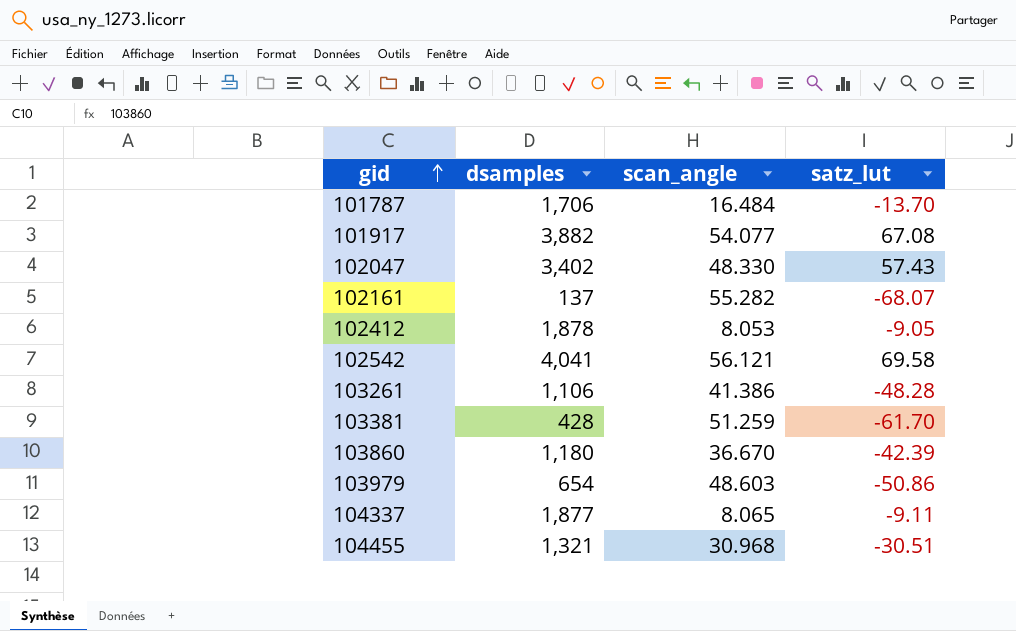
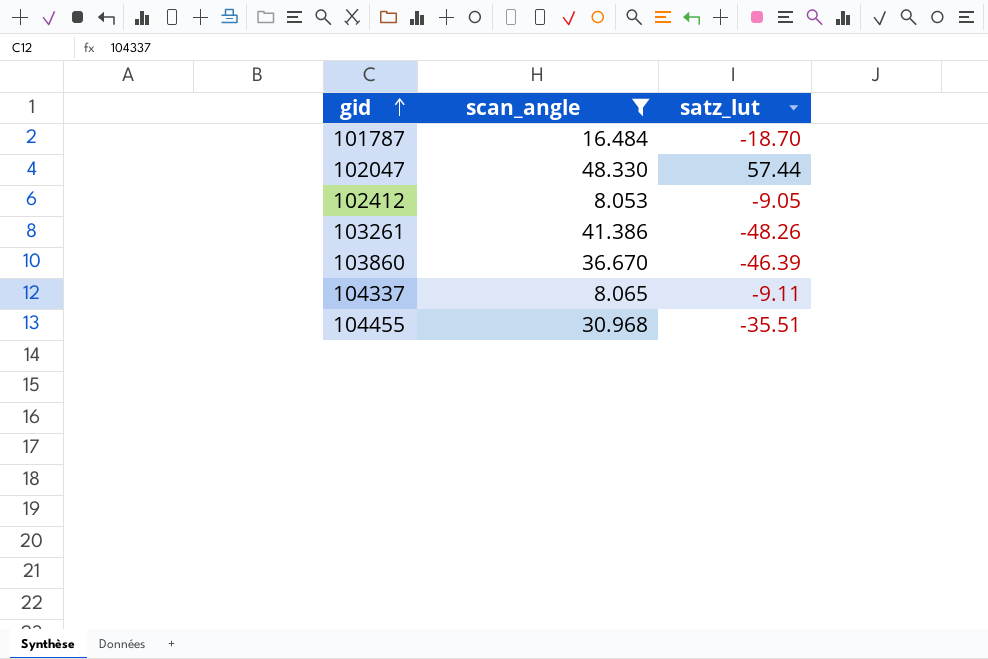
filter: none -> scan_angle <= 48.330
column dsamples | position: 2 -> none
101787 | satz_lut: -13.70 -> -18.70
102047 | satz_lut: 57.43 -> 57.44
103261 | satz_lut: -48.28 -> -48.26
103860 | satz_lut: -42.39 -> -46.39
104455 | satz_lut: -30.51 -> -35.51

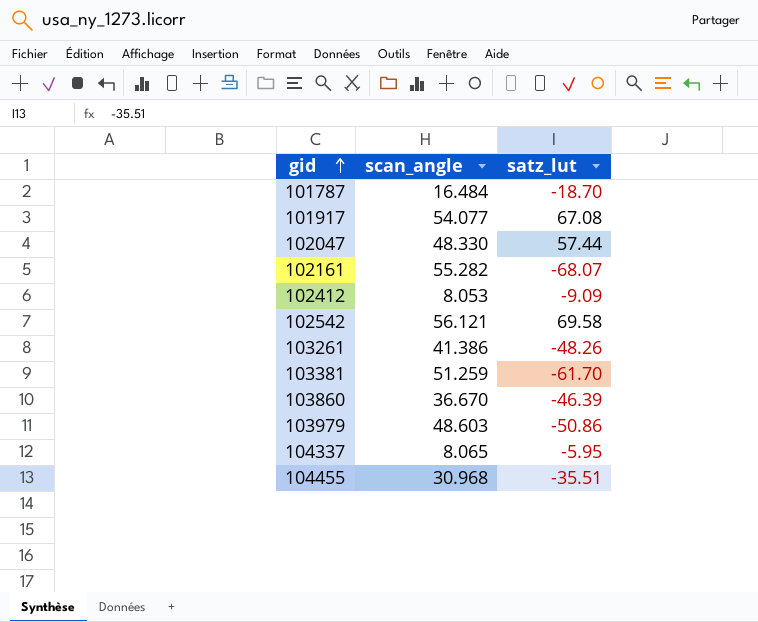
filter: scan_angle <= 48.330 -> none
102412 | satz_lut: -9.05 -> -9.09
104337 | satz_lut: -9.11 -> -5.95

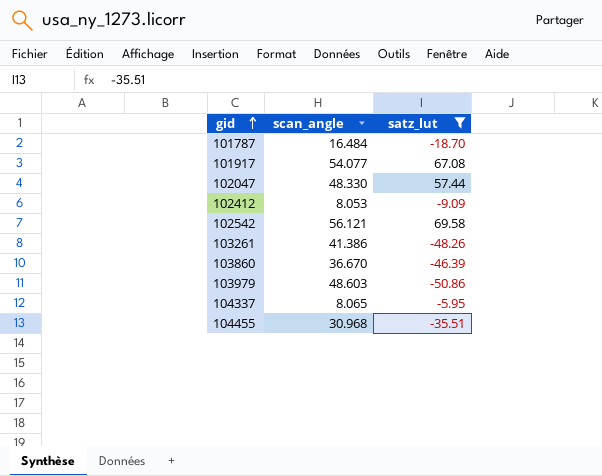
filter: none -> satz_lut >= -50.86

